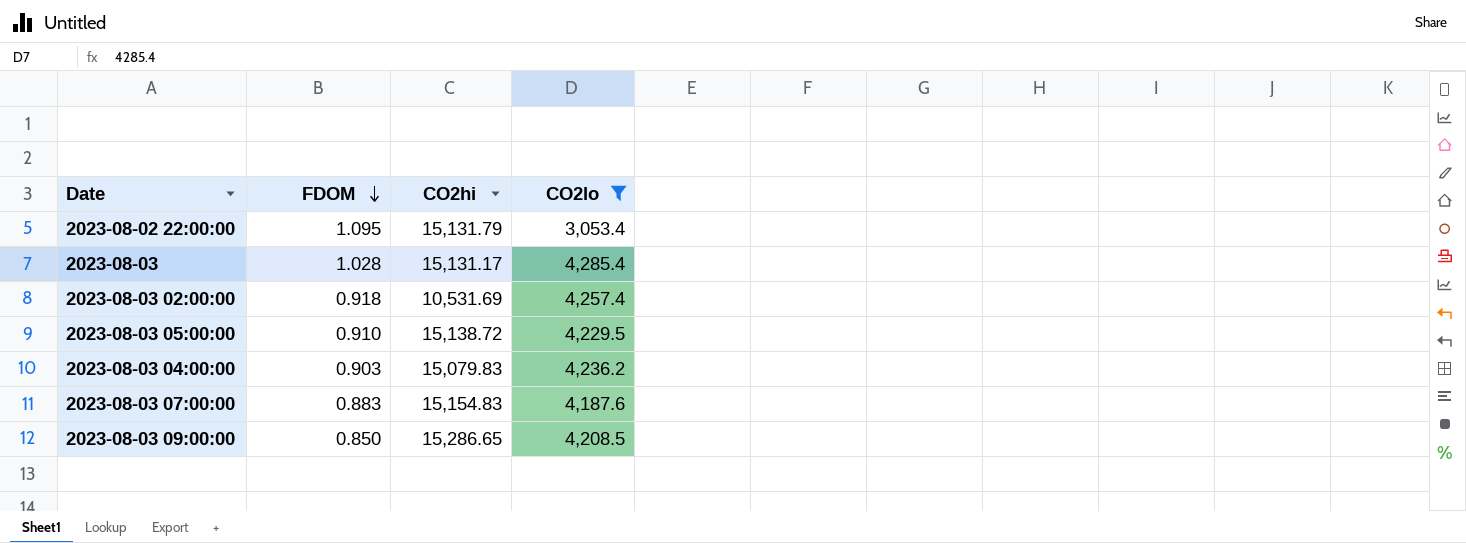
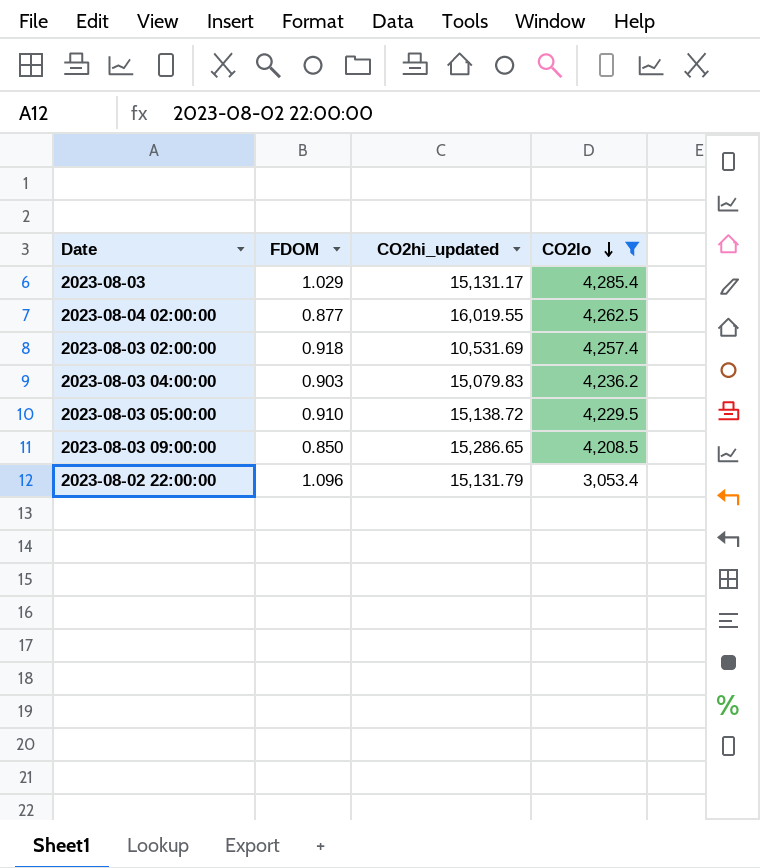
row order: FDOM descending -> CO2lo descending
column name: CO2hi -> CO2hi_updated
row 2023-08-03 07:00:00: 0.883 | 15,154.83 | 4,187.6 -> none
2023-08-03 | FDOM: 1.028 -> 1.029
row 2023-08-04 02:00:00: none -> 0.877 | 16,019.55 | 4,262.5
2023-08-02 22:00:00 | FDOM: 1.095 -> 1.096

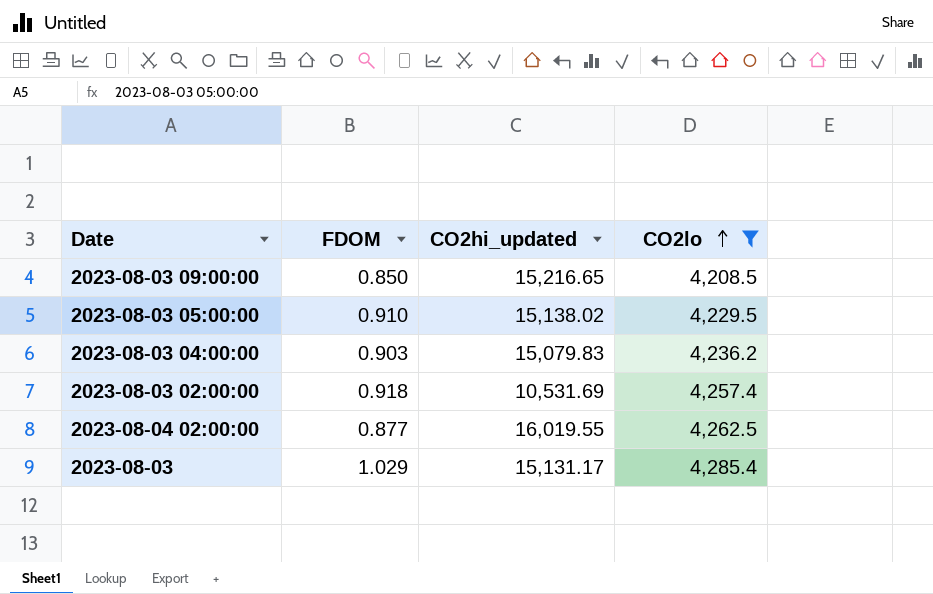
row order: CO2lo descending -> CO2lo ascending
row 2023-08-02 22:00:00: 1.096 | 15,131.79 | 3,053.4 -> none
2023-08-03 09:00:00 | CO2hi_updated: 15,286.65 -> 15,216.65
2023-08-03 05:00:00 | CO2hi_updated: 15,138.72 -> 15,138.02

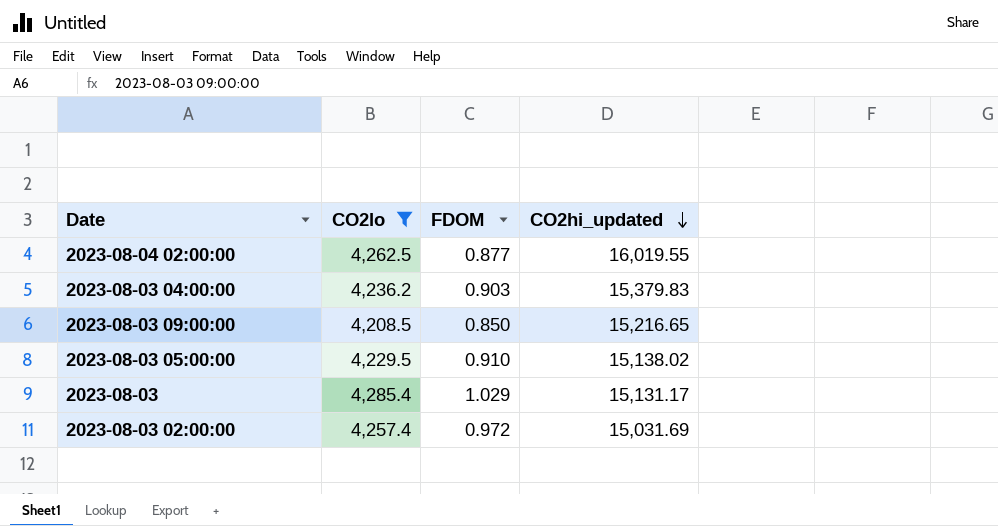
row order: CO2lo ascending -> CO2hi_updated descending
column CO2lo | position: 4 -> 2
2023-08-03 04:00:00 | CO2hi_updated: 15,079.83 -> 15,379.83
2023-08-03 02:00:00 | FDOM: 0.918 -> 0.972
2023-08-03 02:00:00 | CO2hi_updated: 10,531.69 -> 15,031.69

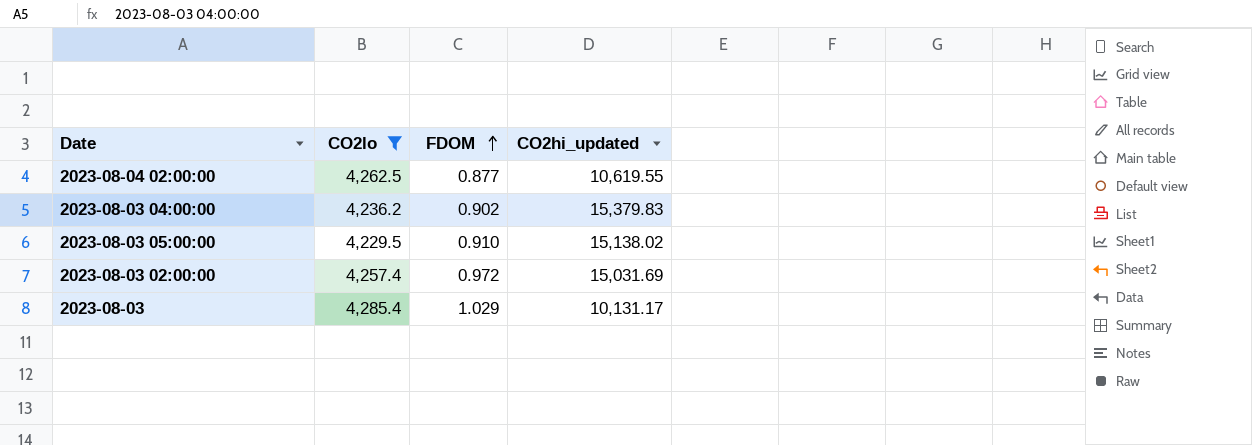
row order: CO2hi_updated descending -> FDOM ascending
row 2023-08-03 09:00:00: 4,208.5 | 0.850 | 15,216.65 -> none
2023-08-04 02:00:00 | CO2hi_updated: 16,019.55 -> 10,619.55
2023-08-03 04:00:00 | FDOM: 0.903 -> 0.902
2023-08-03 | CO2hi_updated: 15,131.17 -> 10,131.17

